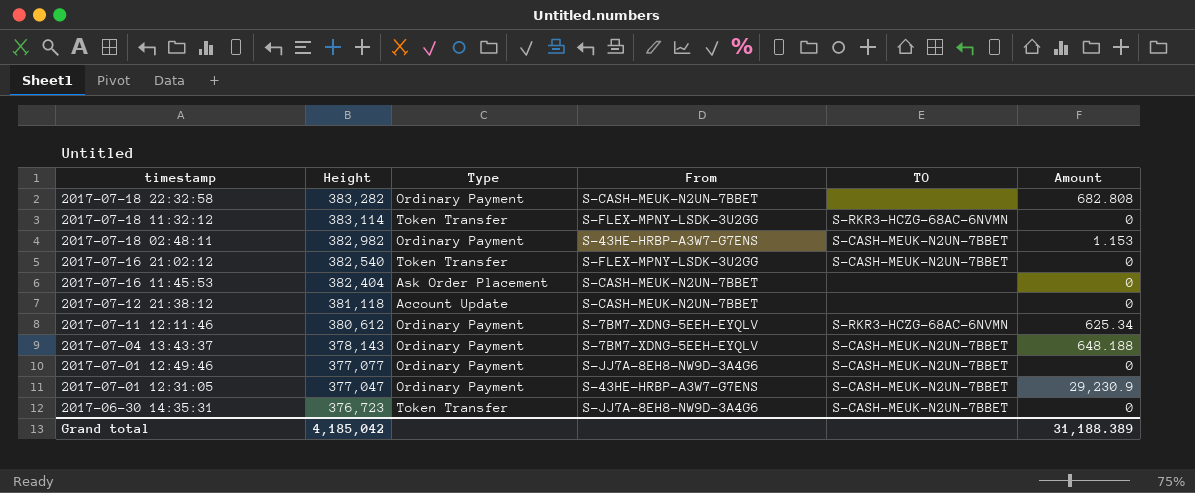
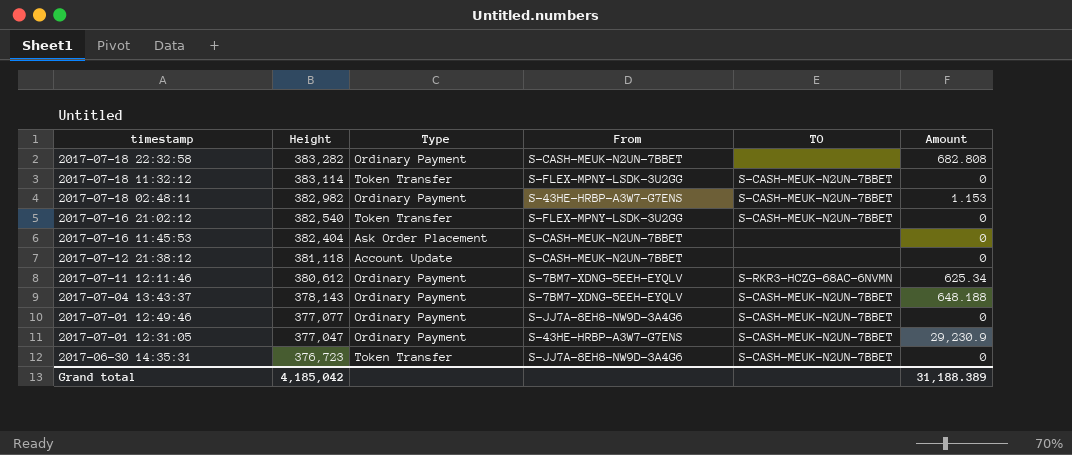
2017-07-18 11:32:12 | TO: S-RKR3-HCZG-68AC-6NVMN -> S-CASH-MEUK-N2UN-7BBET

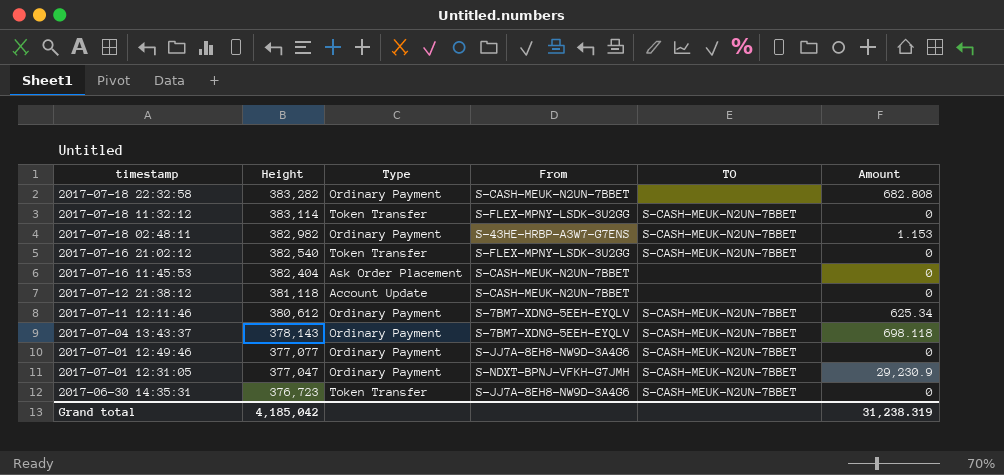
2017-07-11 12:11:46 | TO: S-RKR3-HCZG-68AC-6NVMN -> S-CASH-MEUK-N2UN-7BBET
2017-07-04 13:43:37 | Amount: 648.188 -> 698.118
2017-07-01 12:31:05 | From: S-43HE-HRBP-A3W7-G7ENS -> S-NDXT-BPNJ-VFKH-G7JMH
Grand total | Amount: 31,188.389 -> 31,238.319

